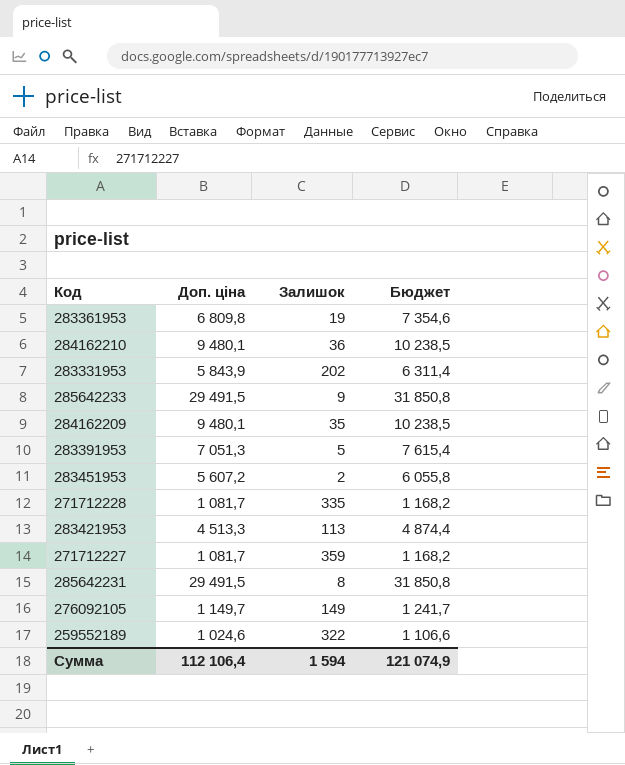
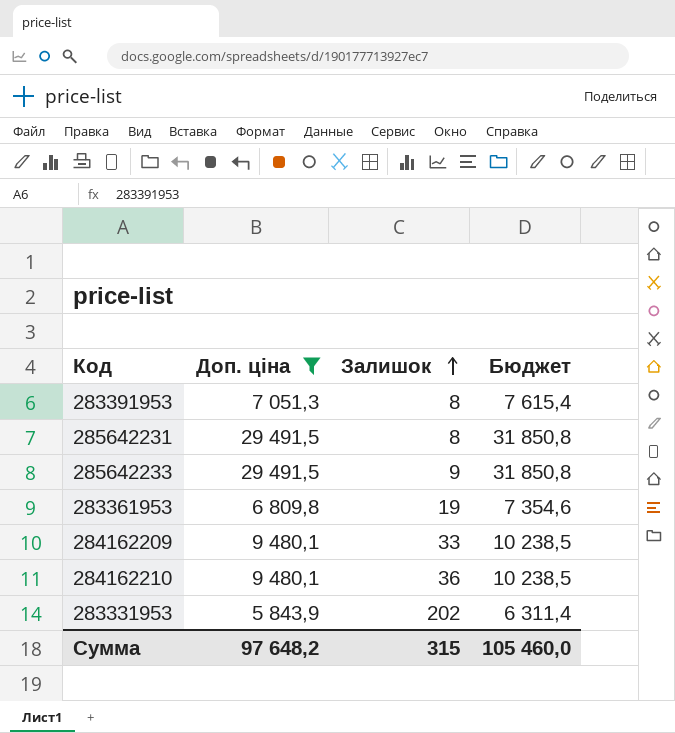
filter: none -> Доп. ціна >= 5 843,9
row order: none -> Залишок ascending
283391953 | Залишок: 5 -> 8
284162209 | Залишок: 35 -> 33
Сумма | Доп. ціна: 112 106,4 -> 97 648,2
Сумма | Залишок: 1 594 -> 315
Сумма | Бюджет: 121 074,9 -> 105 460,0

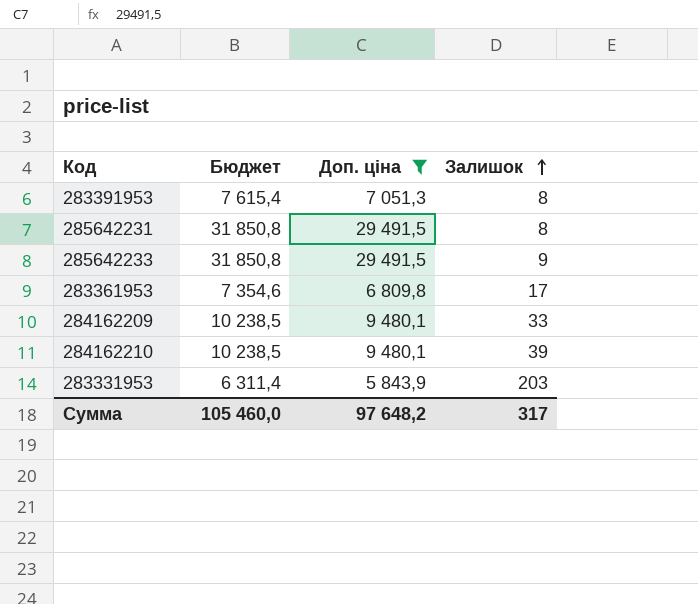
column Бюджет | position: 4 -> 2
283361953 | Залишок: 19 -> 17
284162210 | Залишок: 36 -> 39
283331953 | Залишок: 202 -> 203
Сумма | Залишок: 315 -> 317

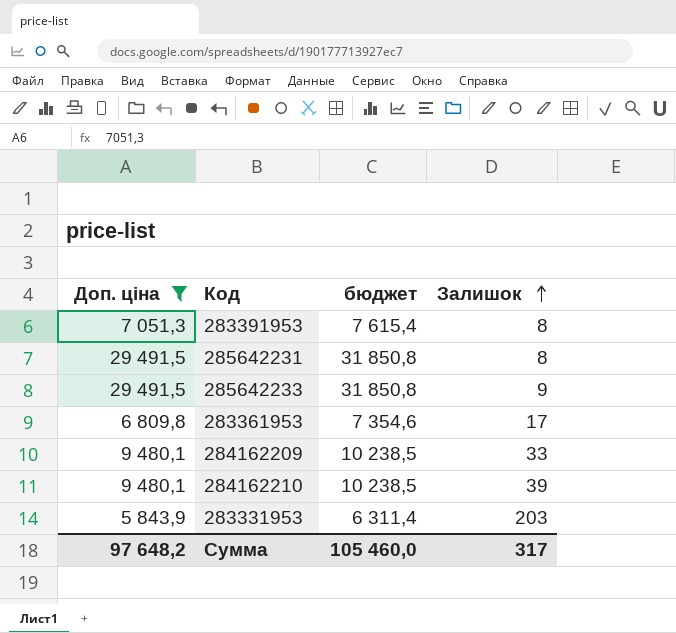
column Доп. ціна | position: 3 -> 1
column name: Бюджет -> бюджет

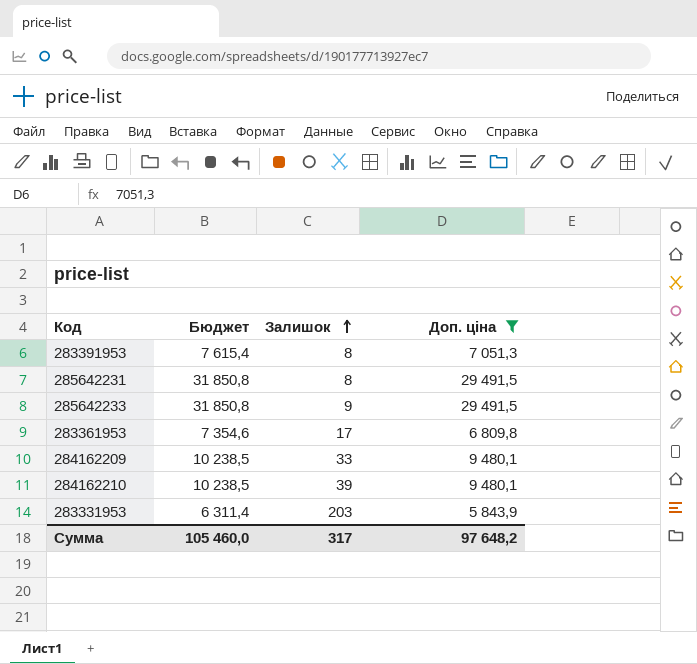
column name: бюджет -> Бюджет
column Доп. ціна | position: 1 -> 4

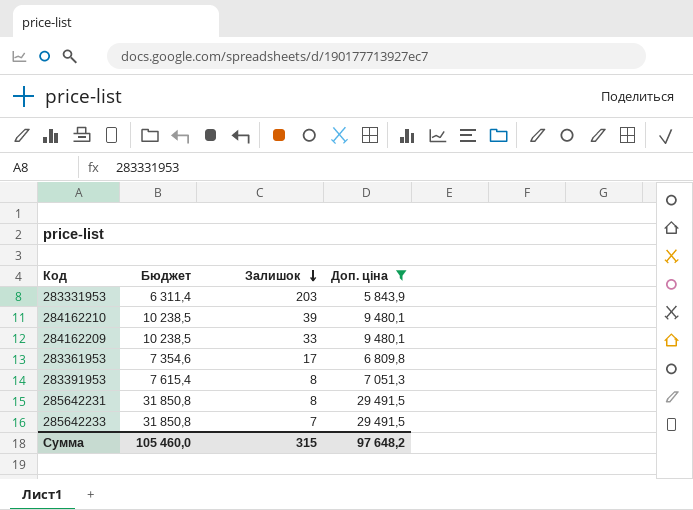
row order: Залишок ascending -> Залишок descending
285642233 | Залишок: 9 -> 7
Сумма | Залишок: 317 -> 315

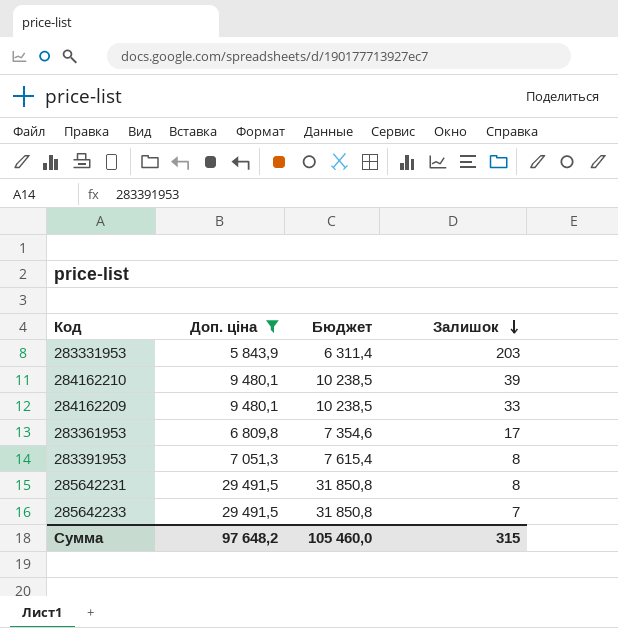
column Доп. ціна | position: 4 -> 2

